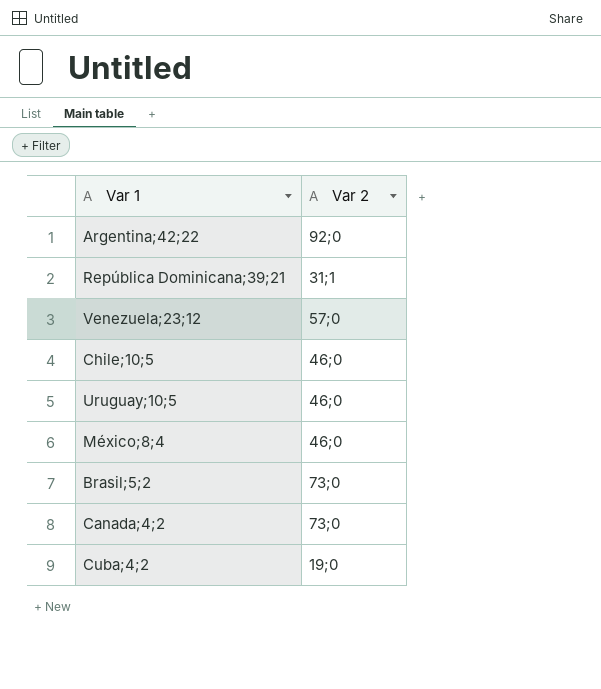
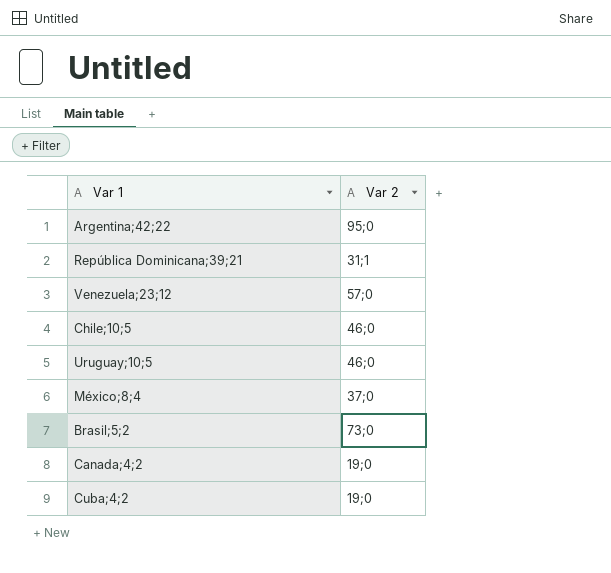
Argentina;42;22 | Var 2: 92;0 -> 95;0
México;8;4 | Var 2: 46;0 -> 37;0
Canada;4;2 | Var 2: 73;0 -> 19;0

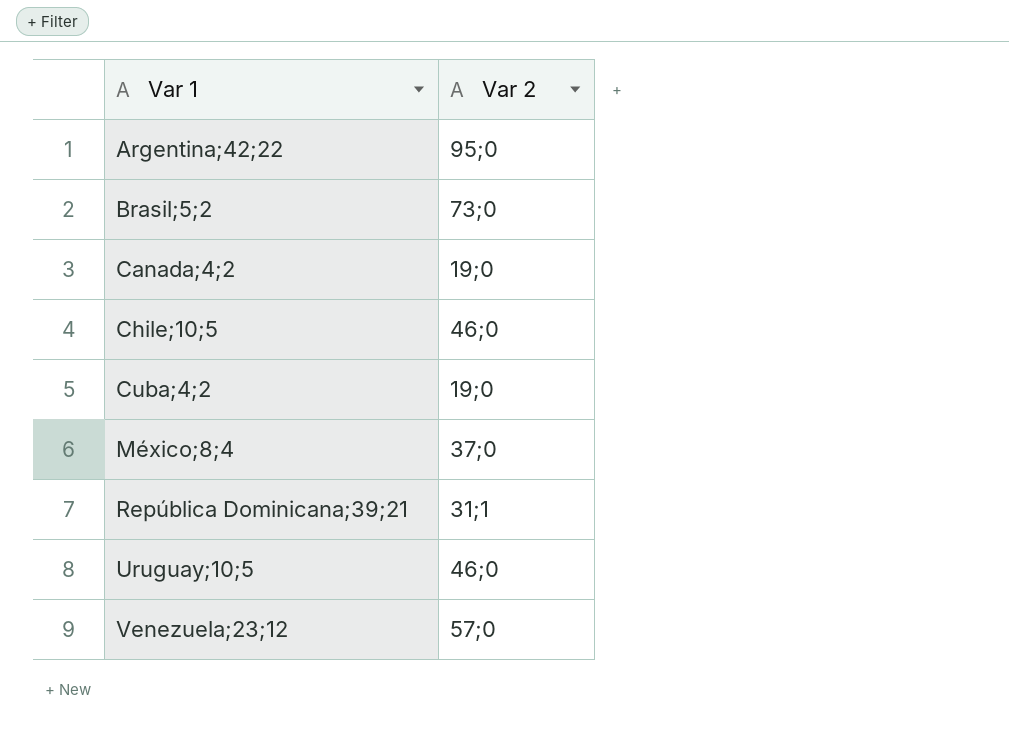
row order: none -> Var 1 ascending

